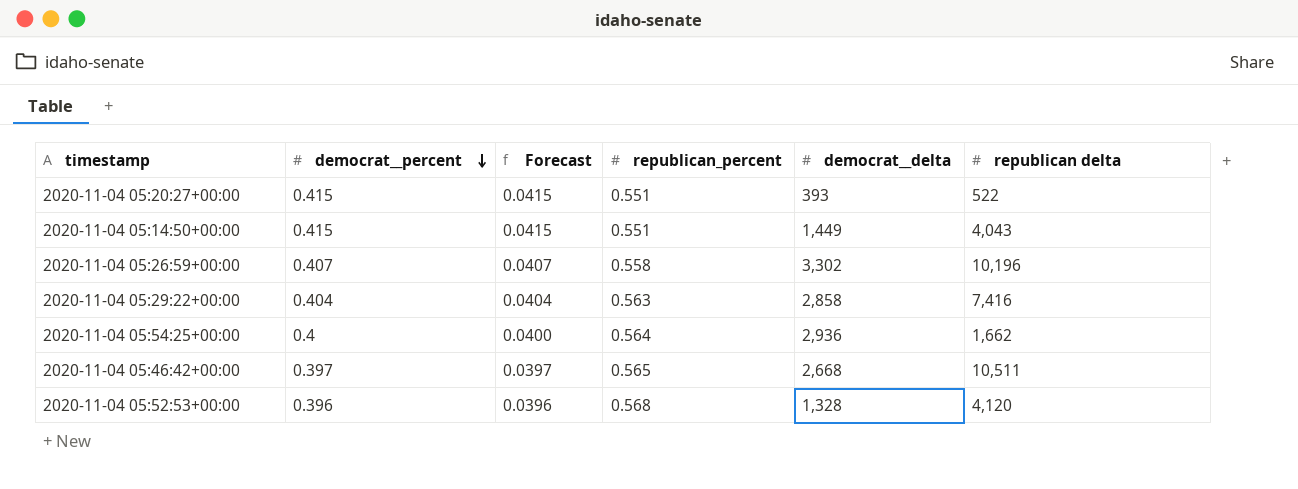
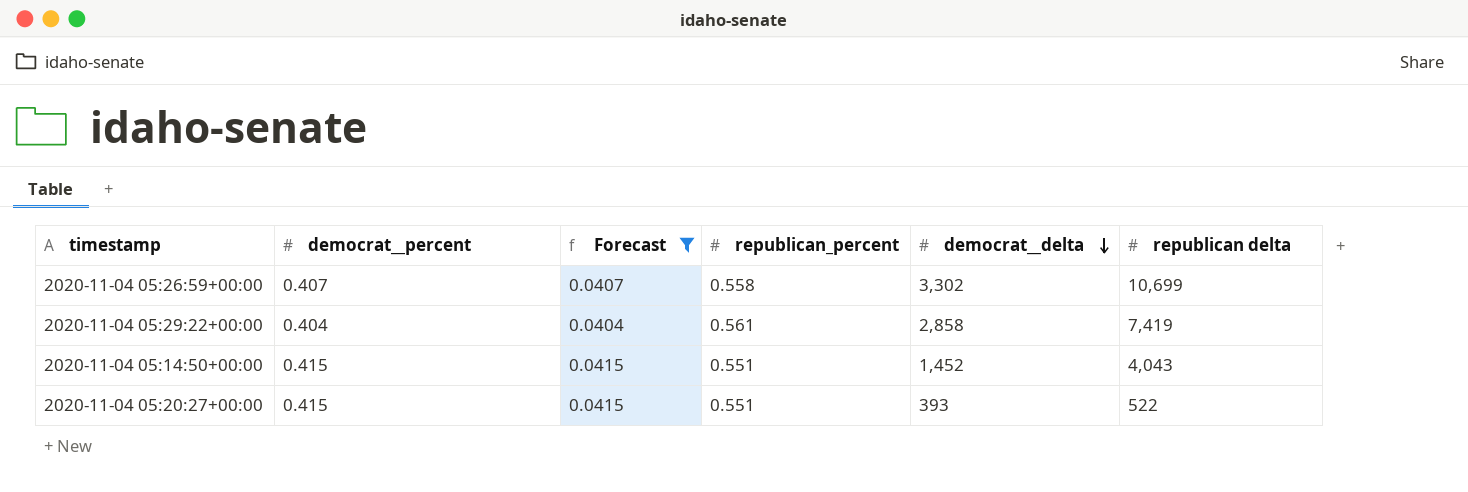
filter: none -> Forecast >= 0.0404
row order: democrat__percent descending -> democrat__delta descending
2020-11-04 05:26:59+00:00 | republican delta: 10,196 -> 10,699
2020-11-04 05:29:22+00:00 | republican_percent: 0.563 -> 0.561
2020-11-04 05:29:22+00:00 | republican delta: 7,416 -> 7,419
2020-11-04 05:14:50+00:00 | democrat__delta: 1,449 -> 1,452

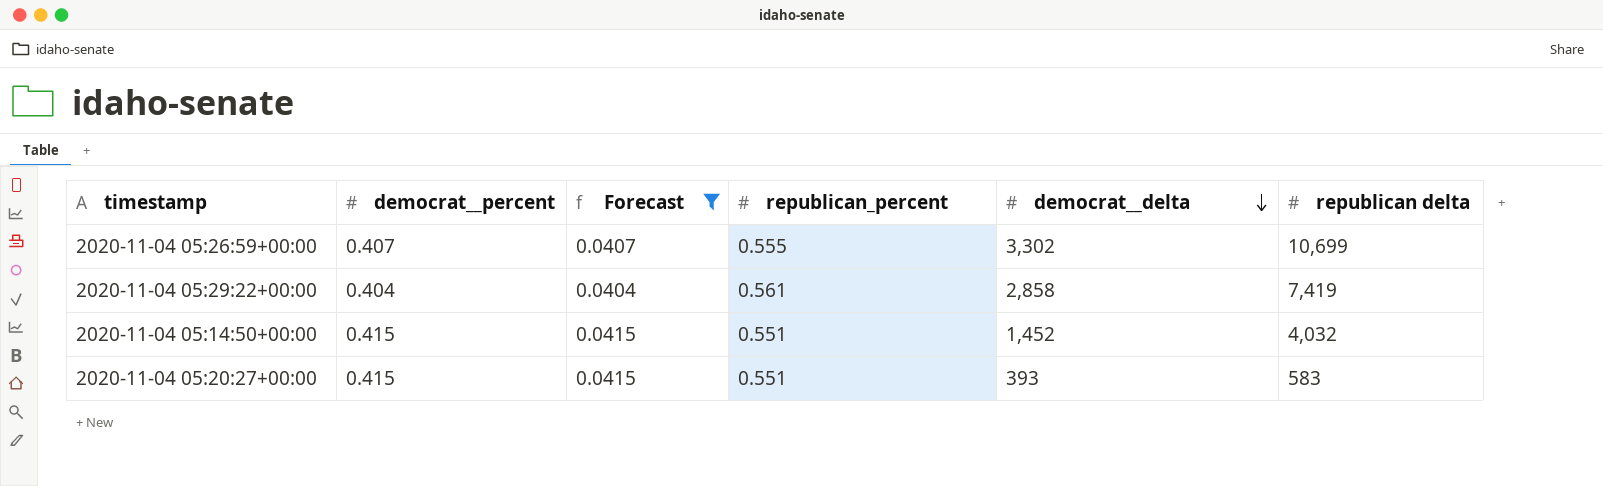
2020-11-04 05:26:59+00:00 | republican_percent: 0.558 -> 0.555
2020-11-04 05:14:50+00:00 | republican delta: 4,043 -> 4,032
2020-11-04 05:20:27+00:00 | republican delta: 522 -> 583

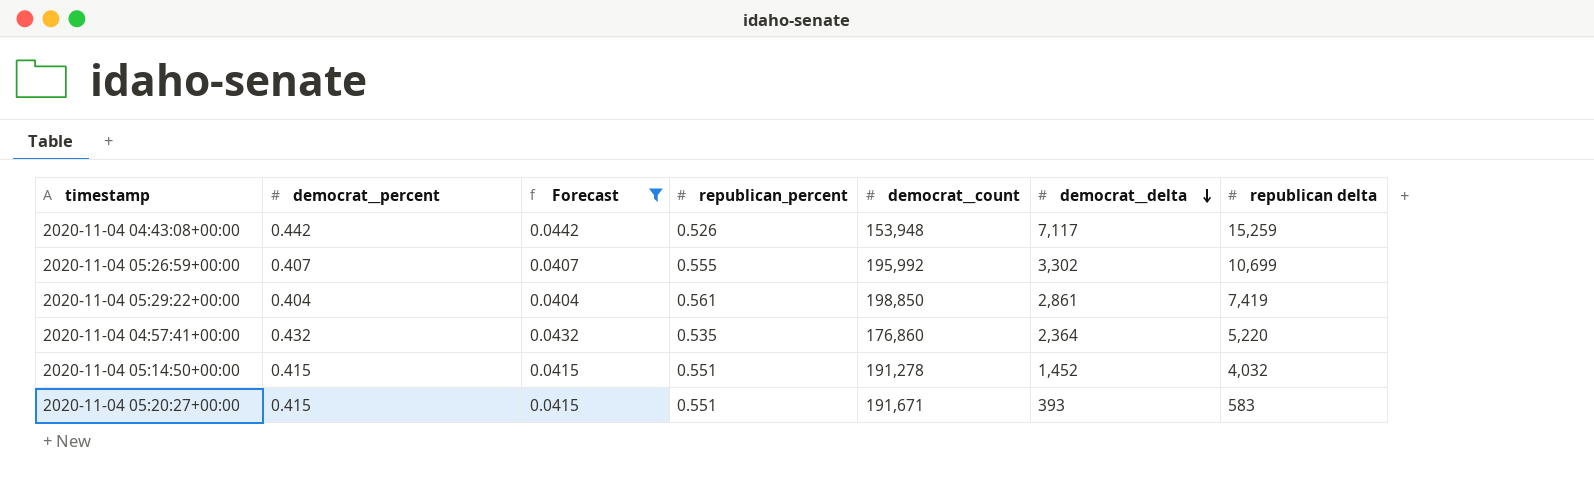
column democrat__count | position: none -> 5
row 2020-11-04 04:43:08+00:00: none -> 0.442 | 0.0442 | 0.526 | 153,948 | 7,117 | 15,259
2020-11-04 05:29:22+00:00 | democrat__delta: 2,858 -> 2,861
row 2020-11-04 04:57:41+00:00: none -> 0.432 | 0.0432 | 0.535 | 176,860 | 2,364 | 5,220

